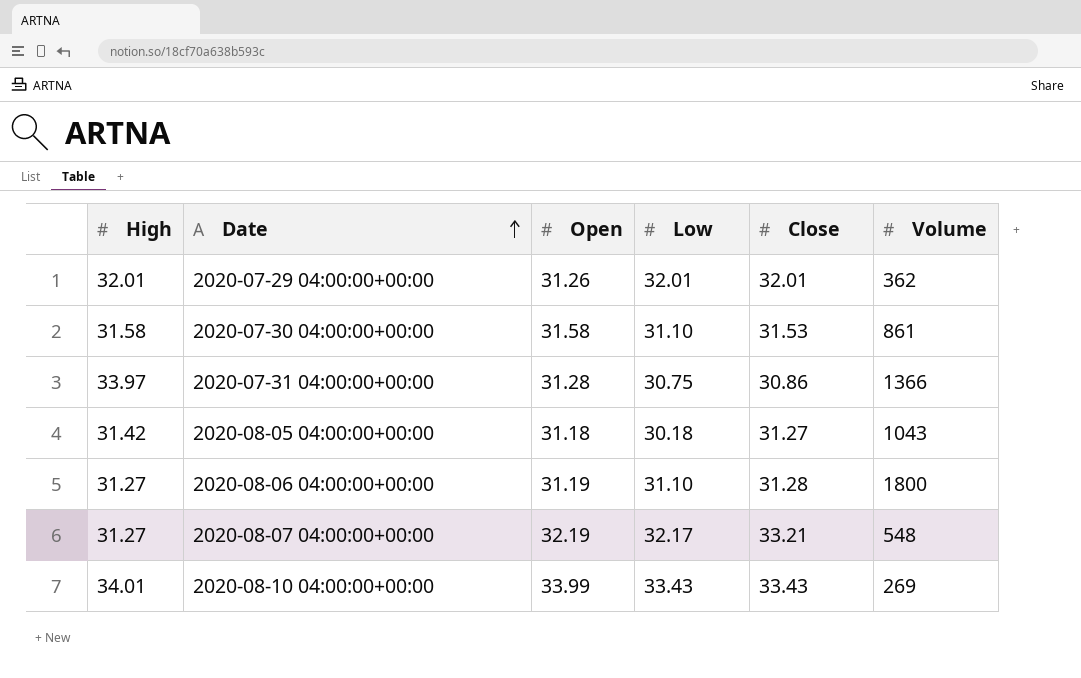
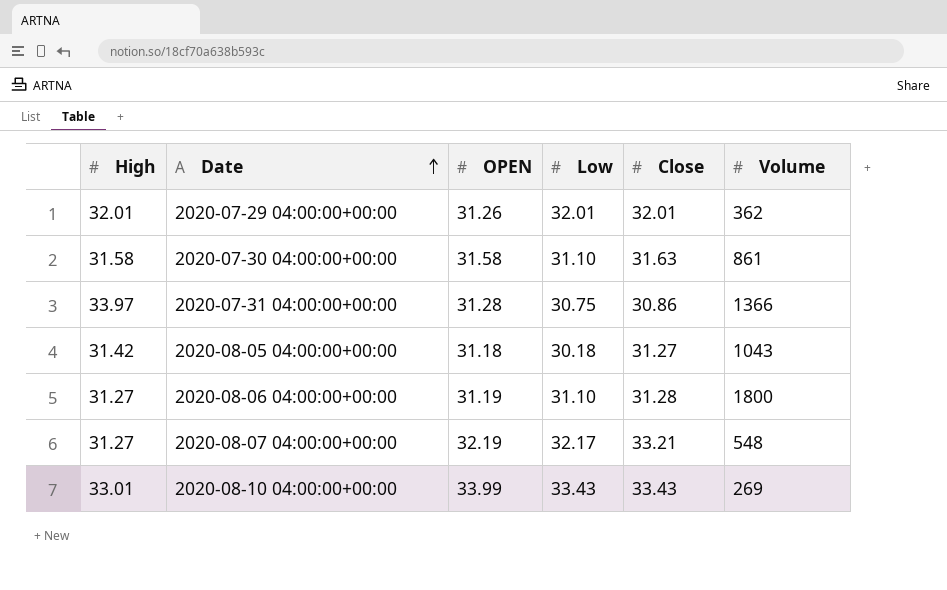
column name: Open -> OPEN
2020-07-30 04:00:00+00:00 | Close: 31.53 -> 31.63
2020-08-10 04:00:00+00:00 | High: 34.01 -> 33.01

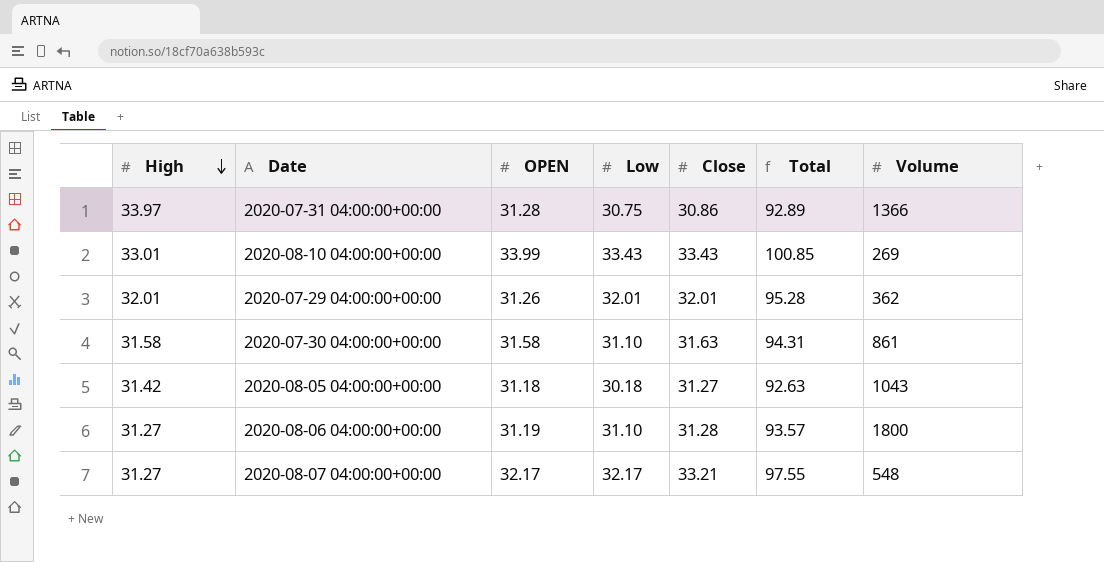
row order: Date ascending -> High descending
column Total | formula: none -> [OPEN] + [Low] + [Close]
2020-08-07 04:00:00+00:00 | OPEN: 32.19 -> 32.17

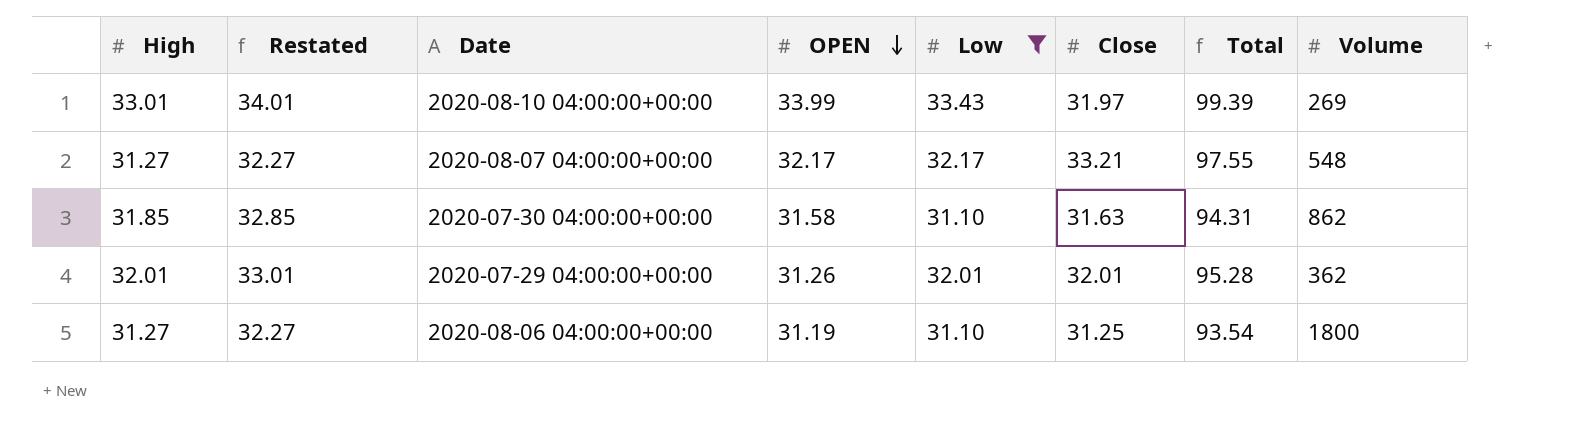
filter: none -> Low >= 31.10
row order: High descending -> OPEN descending
column Restated | formula: none -> [High] + 1
2020-08-10 04:00:00+00:00 | Close: 33.43 -> 31.97
2020-08-10 04:00:00+00:00 | Total: 100.85 -> 99.39
2020-07-30 04:00:00+00:00 | High: 31.58 -> 31.85
2020-07-30 04:00:00+00:00 | Volume: 861 -> 862
2020-08-06 04:00:00+00:00 | Close: 31.28 -> 31.25
2020-08-06 04:00:00+00:00 | Total: 93.57 -> 93.54

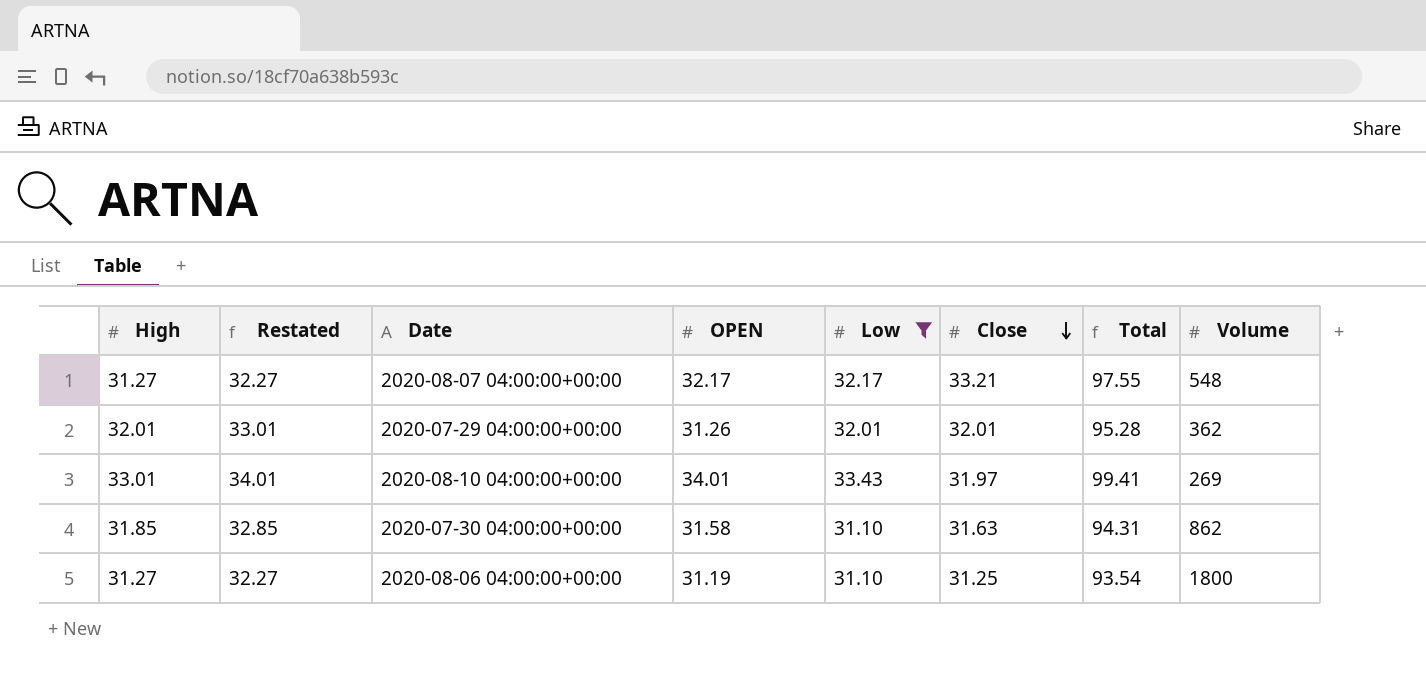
row order: OPEN descending -> Close descending
2020-08-10 04:00:00+00:00 | OPEN: 33.99 -> 34.01
2020-08-10 04:00:00+00:00 | Total: 99.39 -> 99.41

